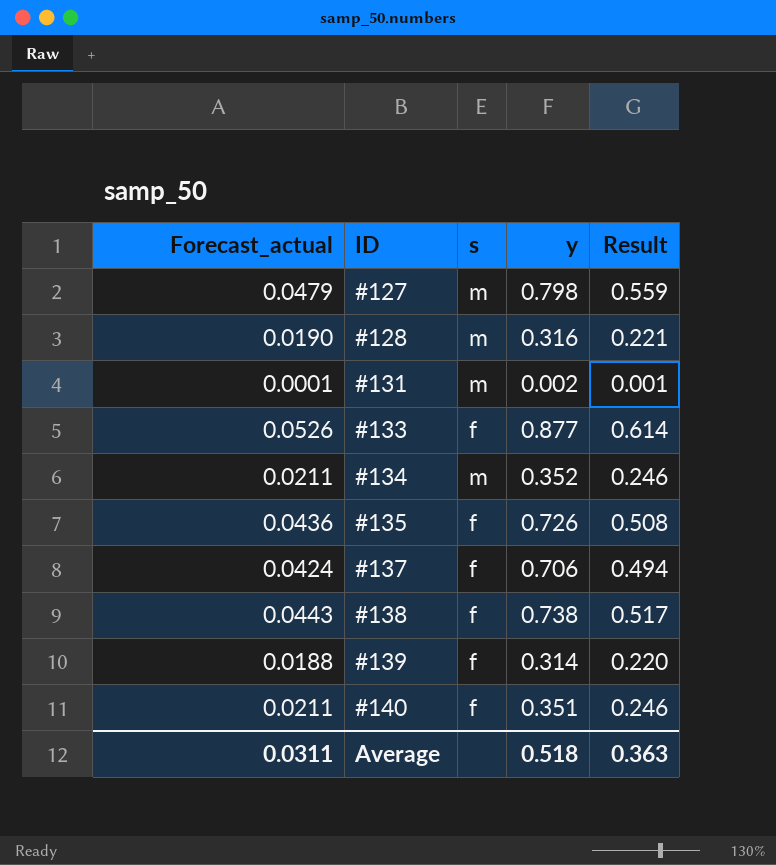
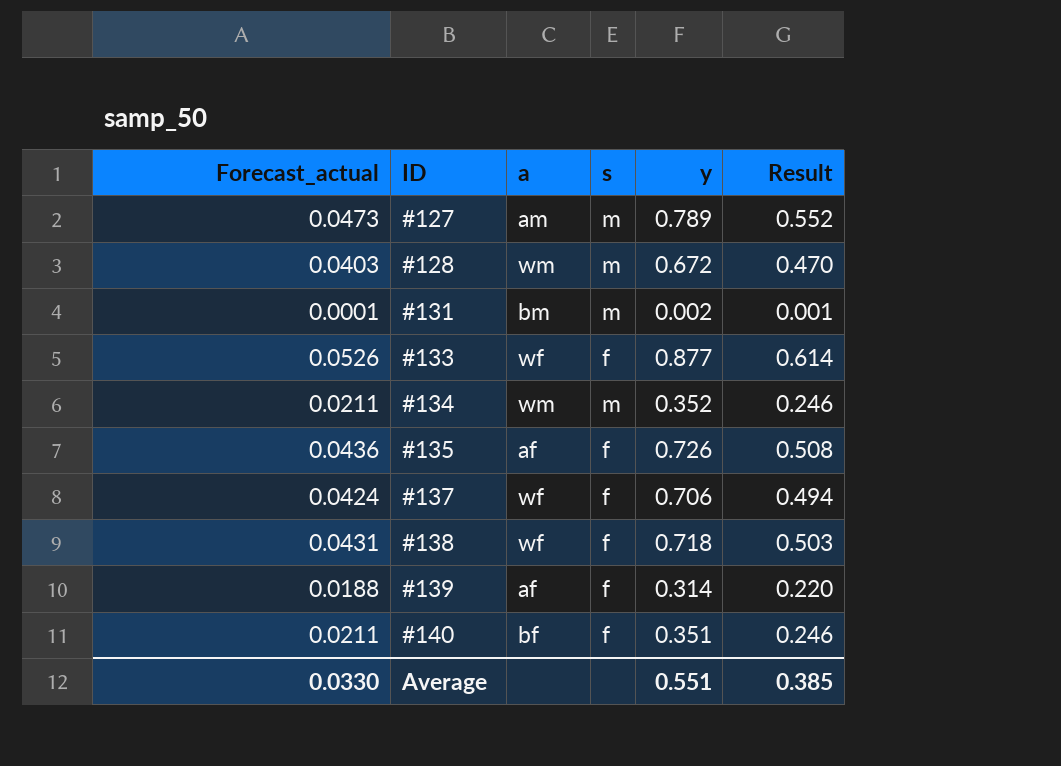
column a | position: none -> 3
#127 | Forecast_actual: 0.0479 -> 0.0473
#127 | y: 0.798 -> 0.789
#127 | Result: 0.559 -> 0.552
#128 | Forecast_actual: 0.0190 -> 0.0403
#128 | y: 0.316 -> 0.672
#128 | Result: 0.221 -> 0.470
#138 | Forecast_actual: 0.0443 -> 0.0431
#138 | y: 0.738 -> 0.718
#138 | Result: 0.517 -> 0.503
Average | Forecast_actual: 0.0311 -> 0.0330
Average | y: 0.518 -> 0.551
Average | Result: 0.363 -> 0.385

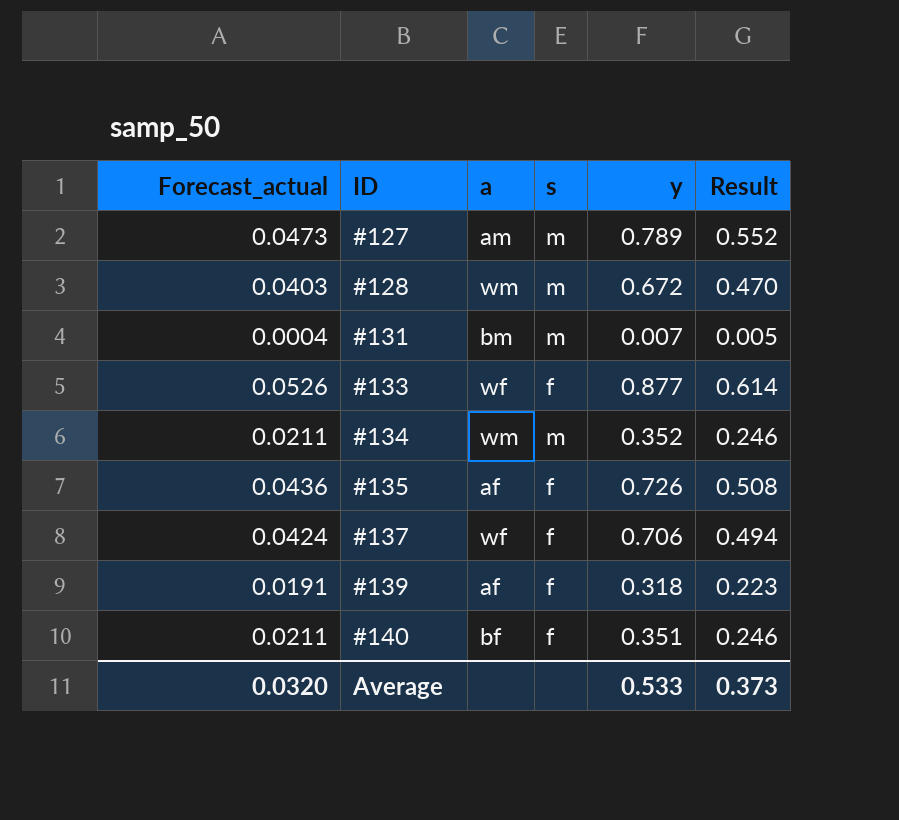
row #138: 0.0431 | wf | f | 0.718 | 0.503 -> none
#131 | Forecast_actual: 0.0001 -> 0.0004
#131 | y: 0.002 -> 0.007
#131 | Result: 0.001 -> 0.005
#139 | Forecast_actual: 0.0188 -> 0.0191
#139 | y: 0.314 -> 0.318
#139 | Result: 0.220 -> 0.223
Average | Forecast_actual: 0.0330 -> 0.0320
Average | y: 0.551 -> 0.533
Average | Result: 0.385 -> 0.373

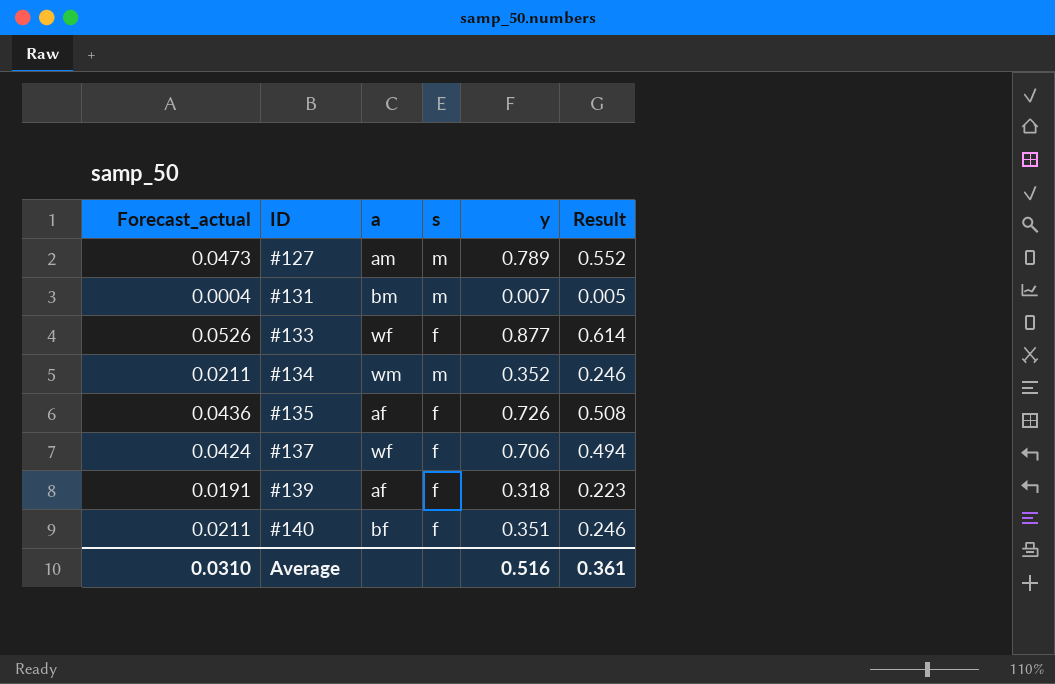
row #128: 0.0403 | wm | m | 0.672 | 0.470 -> none
Average | Forecast_actual: 0.0320 -> 0.0310
Average | y: 0.533 -> 0.516
Average | Result: 0.373 -> 0.361

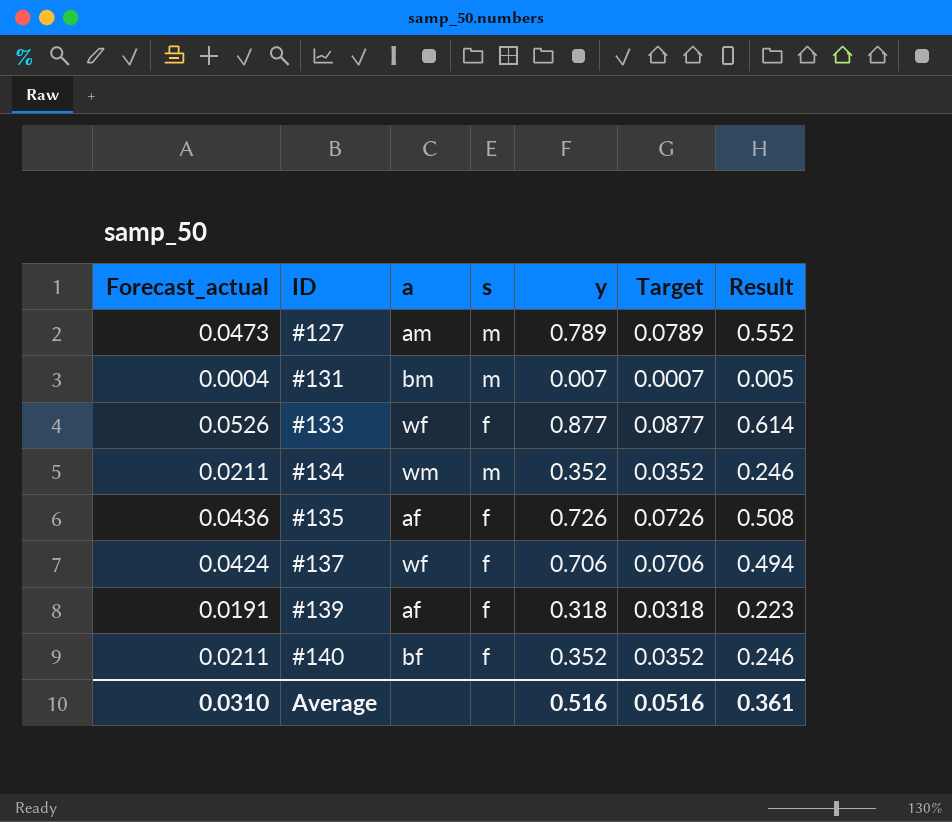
column Target | formula: none -> [y] * 0.1
#140 | y: 0.351 -> 0.352

